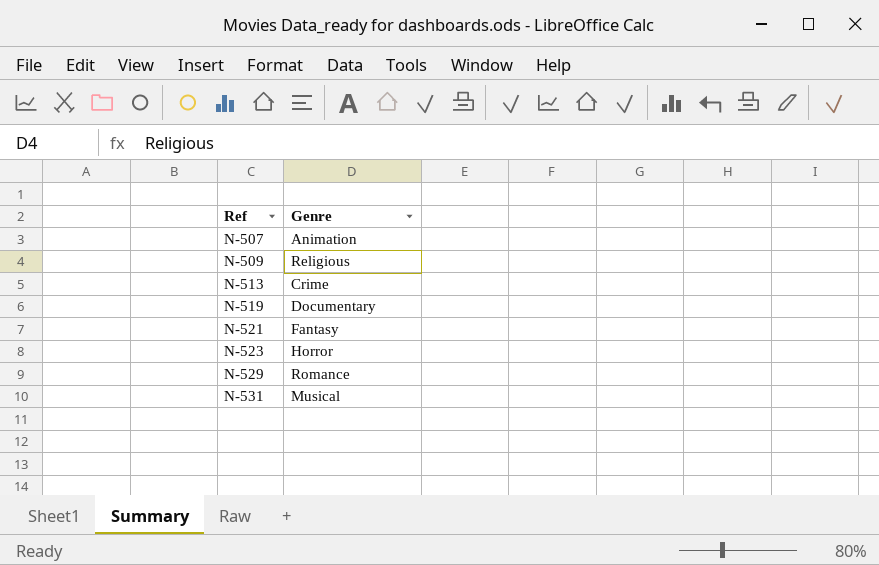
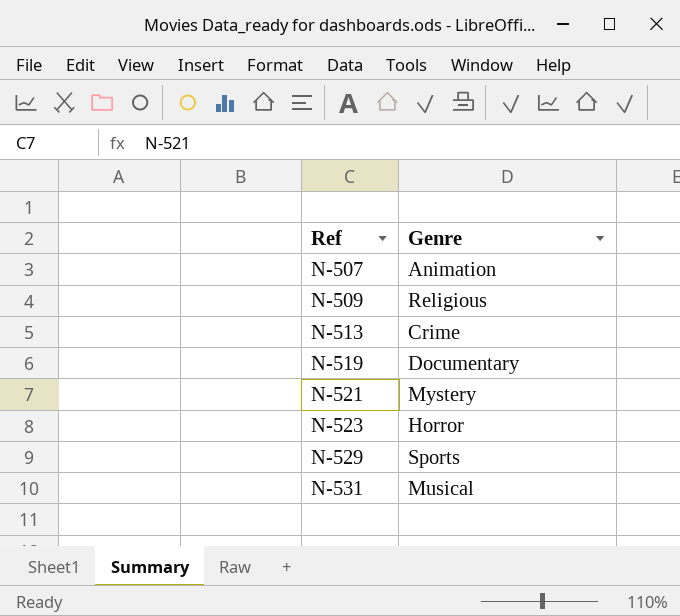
N-521 | Genre: Fantasy -> Mystery
N-529 | Genre: Romance -> Sports

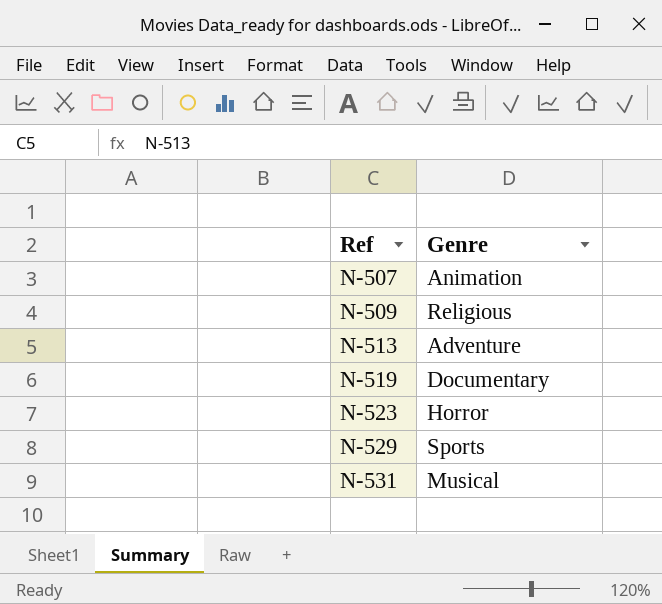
row N-521: Mystery -> none
N-513 | Genre: Crime -> Adventure

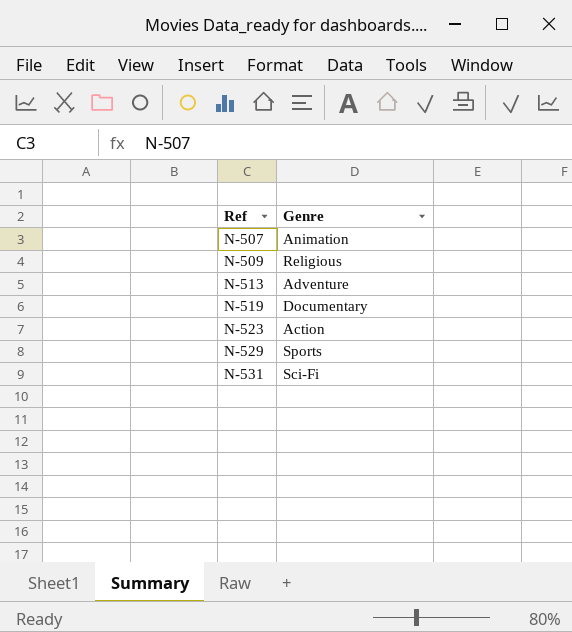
N-523 | Genre: Horror -> Action
N-531 | Genre: Musical -> Sci-Fi

